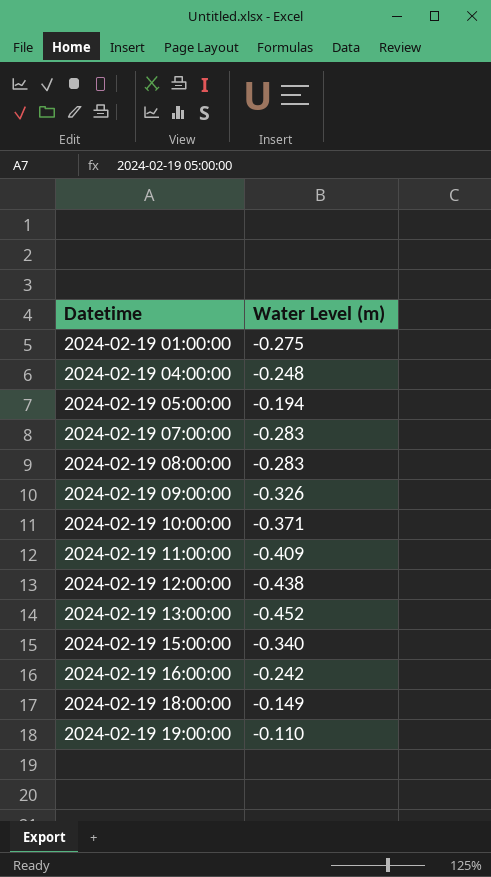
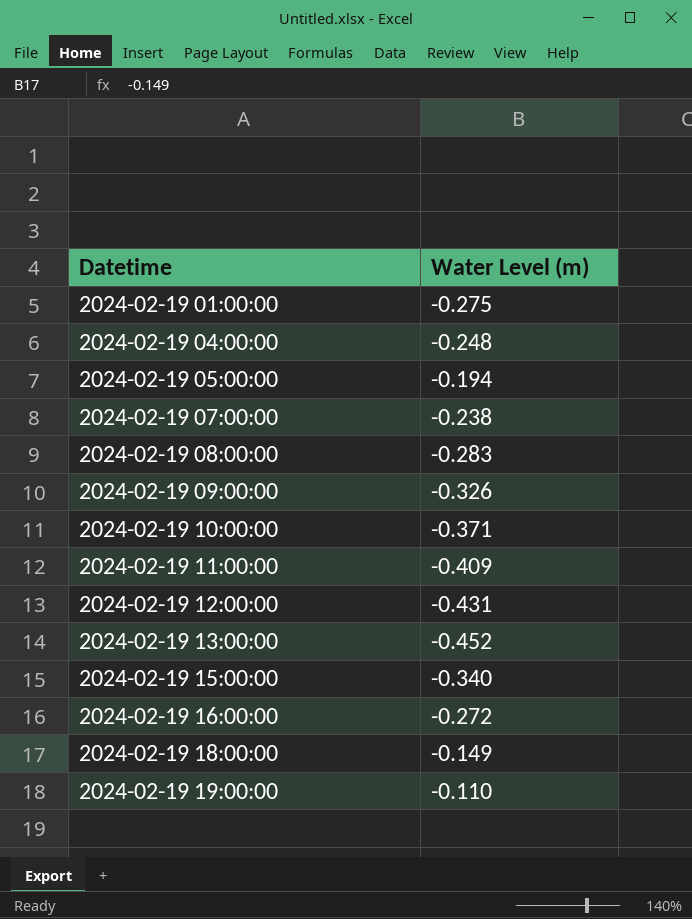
2024-02-19 07:00:00 | Water Level (m): -0.283 -> -0.238
2024-02-19 12:00:00 | Water Level (m): -0.438 -> -0.431
2024-02-19 16:00:00 | Water Level (m): -0.242 -> -0.272

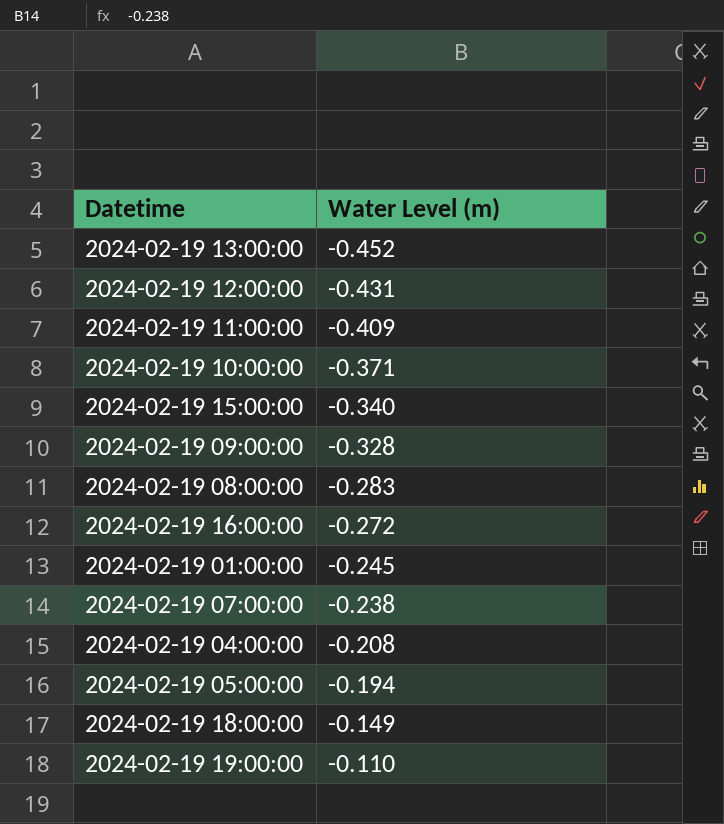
row order: Datetime ascending -> Water Level (m) ascending
2024-02-19 09:00:00 | Water Level (m): -0.326 -> -0.328
2024-02-19 01:00:00 | Water Level (m): -0.275 -> -0.245
2024-02-19 04:00:00 | Water Level (m): -0.248 -> -0.208

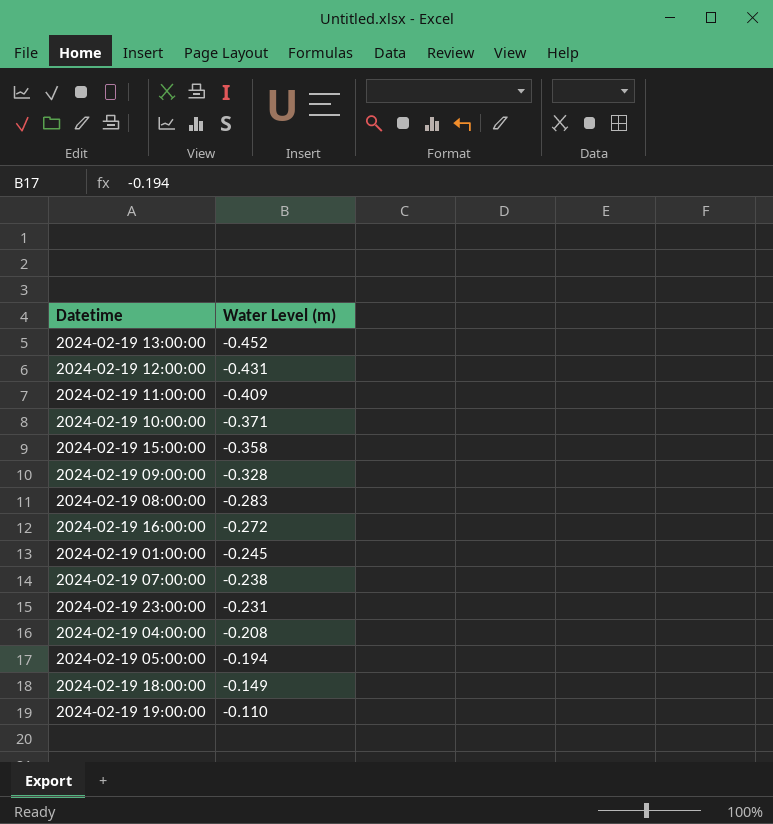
2024-02-19 15:00:00 | Water Level (m): -0.340 -> -0.358
row 2024-02-19 23:00:00: none -> -0.231

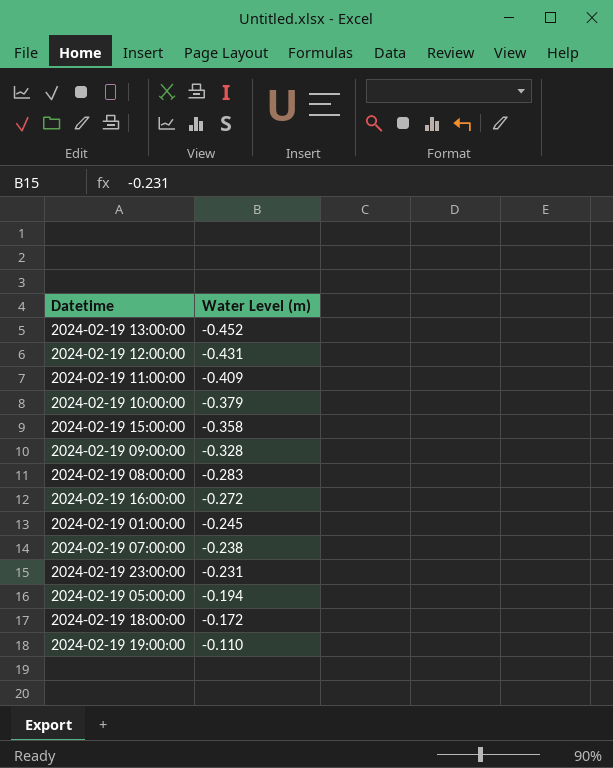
row 2024-02-19 04:00:00: -0.208 -> none
2024-02-19 10:00:00 | Water Level (m): -0.371 -> -0.379
2024-02-19 18:00:00 | Water Level (m): -0.149 -> -0.172

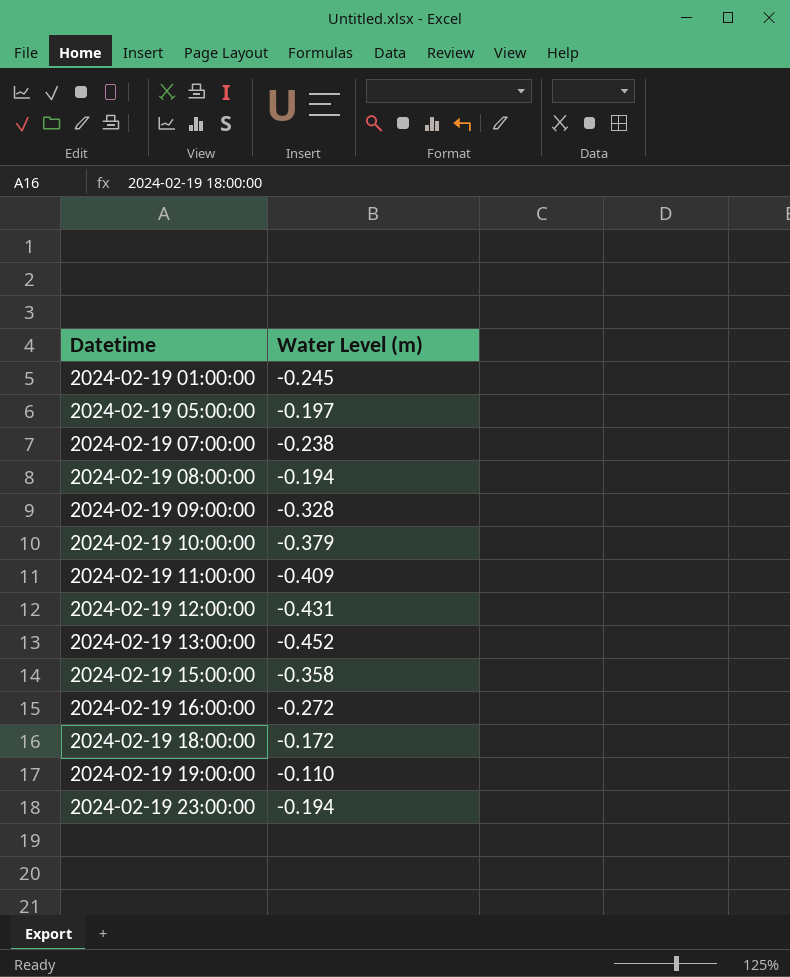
row order: Water Level (m) ascending -> Datetime ascending
2024-02-19 05:00:00 | Water Level (m): -0.194 -> -0.197
2024-02-19 08:00:00 | Water Level (m): -0.283 -> -0.194
2024-02-19 23:00:00 | Water Level (m): -0.231 -> -0.194

